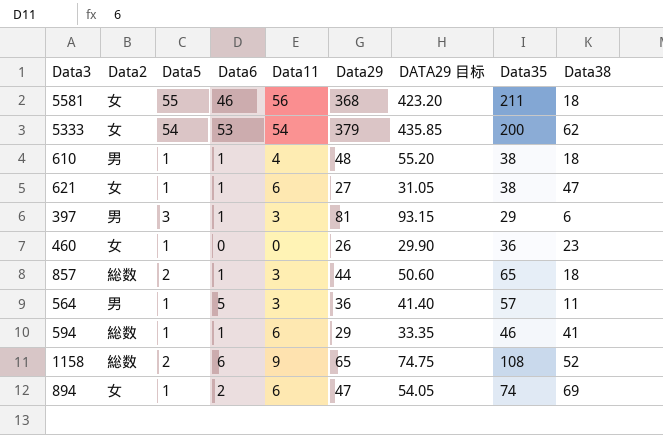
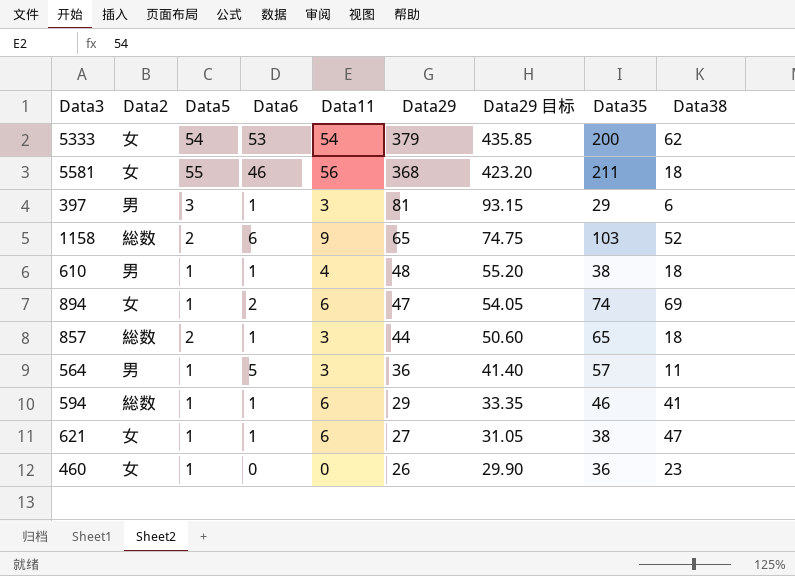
row order: none -> Data29 descending
column name: DATA29 目标 -> Data29 目标
1158 | Data35: 108 -> 103

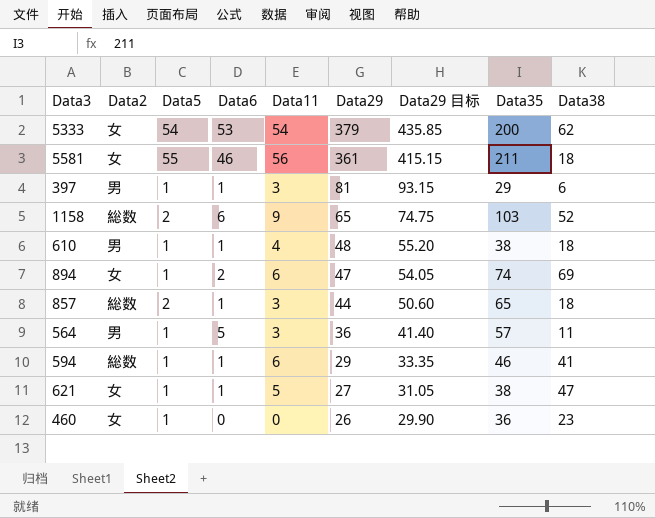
5581 | Data29: 368 -> 361
5581 | Data29 目标: 423.20 -> 415.15
397 | Data5: 3 -> 1
621 | Data11: 6 -> 5

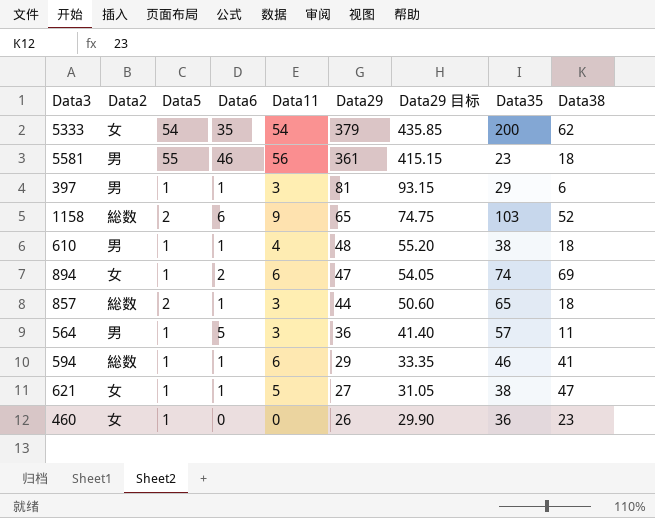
5333 | Data6: 53 -> 35
5581 | Data2: 女 -> 男
5581 | Data35: 211 -> 23

